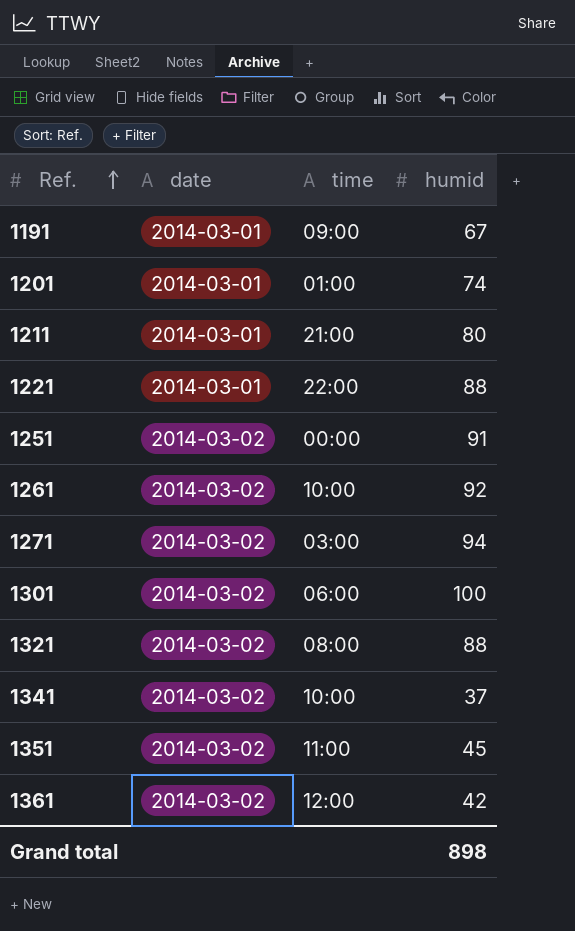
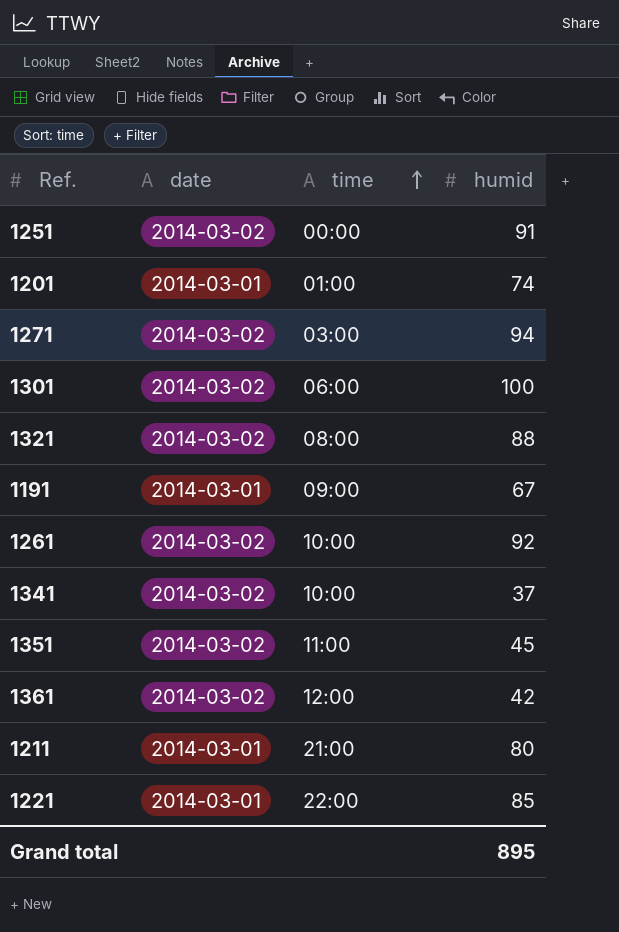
row order: Ref. ascending -> time ascending
1221 | humid: 88 -> 85
Grand total | humid: 898 -> 895

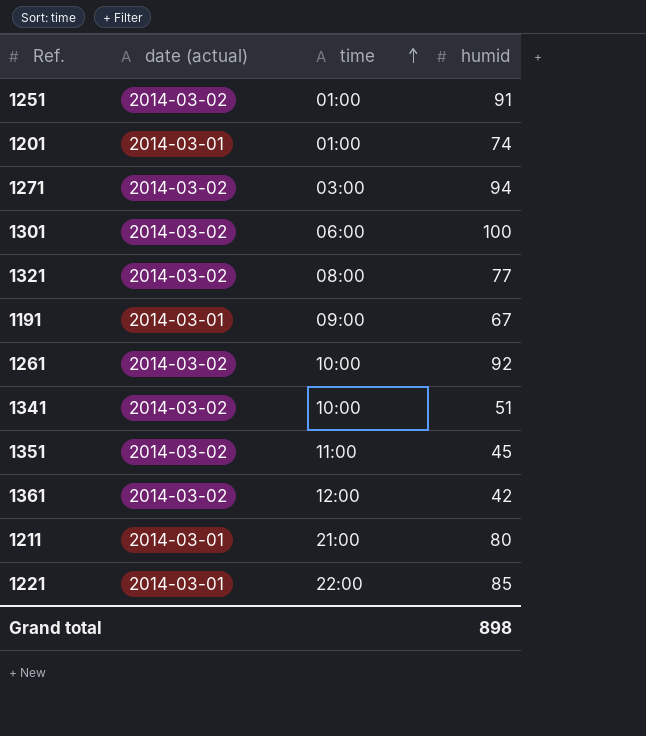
column name: date -> date (actual)
1251 | time: 00:00 -> 01:00
1321 | humid: 88 -> 77
1341 | humid: 37 -> 51
Grand total | humid: 895 -> 898

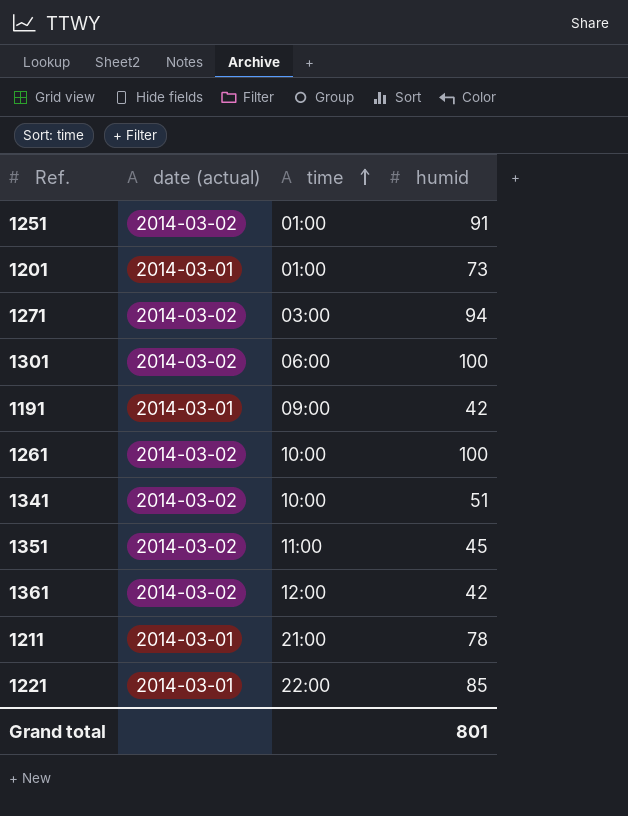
row 1321: 2014-03-02 | 08:00 | 77 -> none
1201 | humid: 74 -> 73
1191 | humid: 67 -> 42
1261 | humid: 92 -> 100
1211 | humid: 80 -> 78
Grand total | humid: 898 -> 801

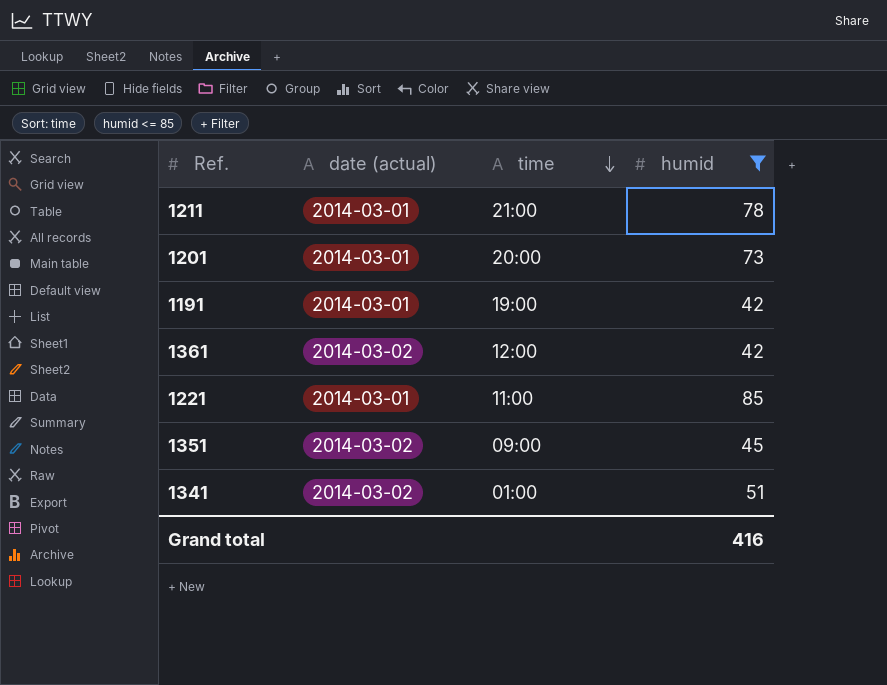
filter: none -> humid <= 85
row order: time ascending -> time descending
1201 | time: 01:00 -> 20:00
1191 | time: 09:00 -> 19:00
1221 | time: 22:00 -> 11:00
1351 | time: 11:00 -> 09:00
1341 | time: 10:00 -> 01:00
Grand total | humid: 801 -> 416

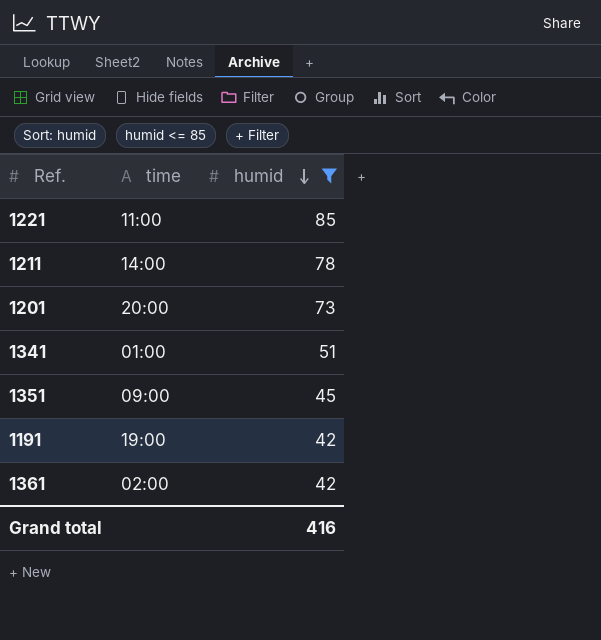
row order: time descending -> humid descending
column date (actual) | position: 2 -> none
1211 | time: 21:00 -> 14:00
1361 | time: 12:00 -> 02:00

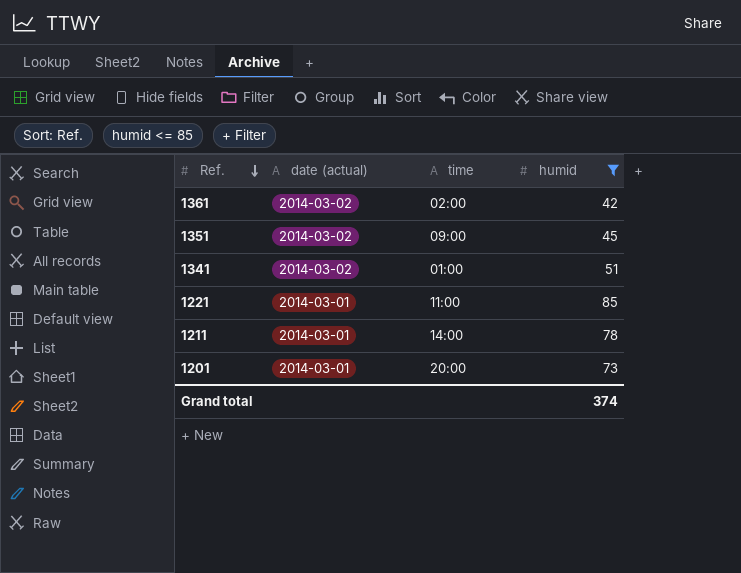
row order: humid descending -> Ref. descending
column date (actual) | position: none -> 2
row 1191: 19:00 | 42 -> none
Grand total | humid: 416 -> 374

